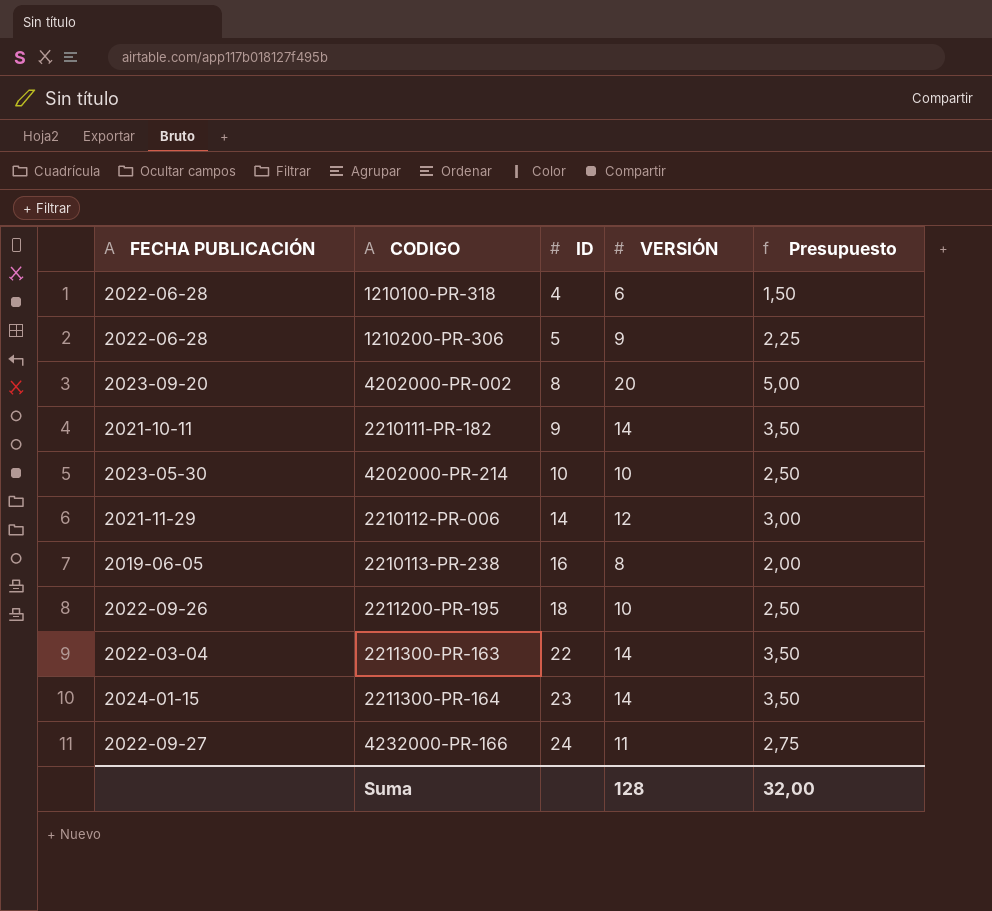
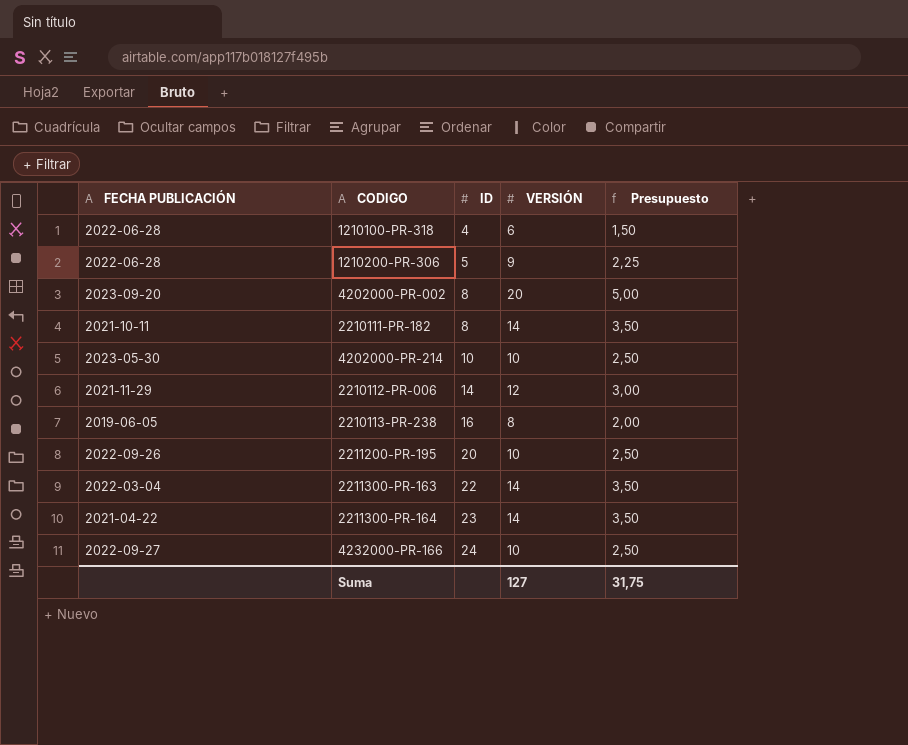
2210111-PR-182 | ID: 9 -> 8
2211200-PR-195 | ID: 18 -> 20
2211300-PR-164 | FECHA PUBLICACIÓN: 2024-01-15 -> 2021-04-22
4232000-PR-166 | VERSIÓN: 11 -> 10
4232000-PR-166 | Presupuesto: 2,75 -> 2,50
Suma | VERSIÓN: 128 -> 127
Suma | Presupuesto: 32,00 -> 31,75

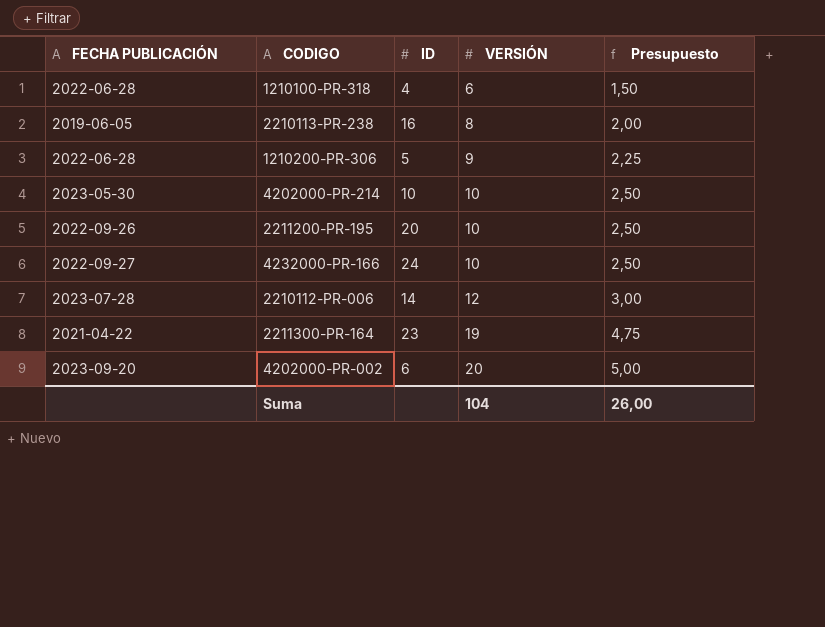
row order: ID ascending -> VERSIÓN ascending
row 2210111-PR-182: 2021-10-11 | 8 | 14 | 3,50 -> none
row 2211300-PR-163: 2022-03-04 | 22 | 14 | 3,50 -> none
2210112-PR-006 | FECHA PUBLICACIÓN: 2021-11-29 -> 2023-07-28
2211300-PR-164 | VERSIÓN: 14 -> 19
2211300-PR-164 | Presupuesto: 3,50 -> 4,75
4202000-PR-002 | ID: 8 -> 6
Suma | VERSIÓN: 127 -> 104
Suma | Presupuesto: 31,75 -> 26,00

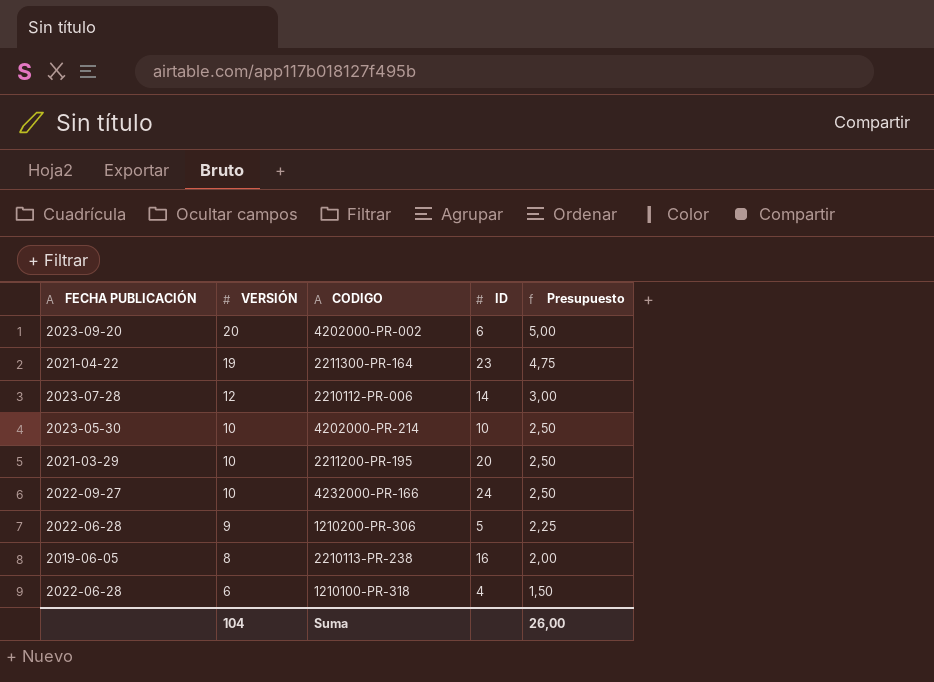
row order: VERSIÓN ascending -> VERSIÓN descending
column VERSIÓN | position: 4 -> 2
2211200-PR-195 | FECHA PUBLICACIÓN: 2022-09-26 -> 2021-03-29

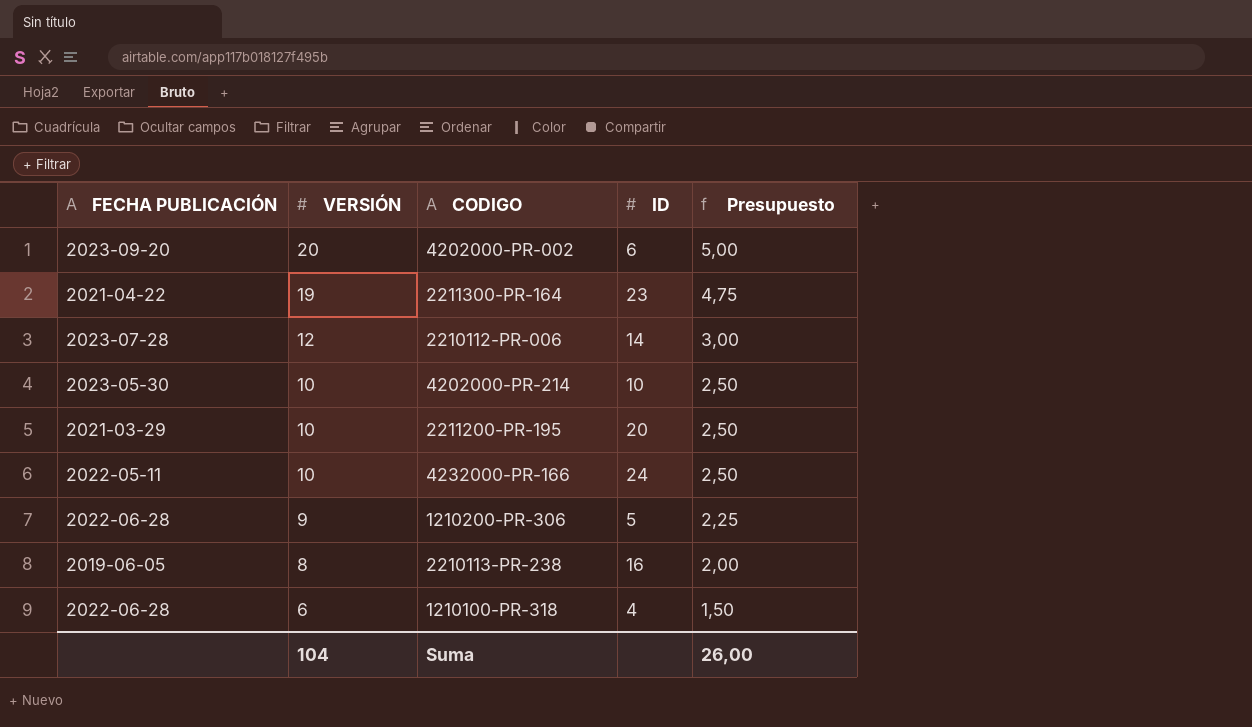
4232000-PR-166 | FECHA PUBLICACIÓN: 2022-09-27 -> 2022-05-11

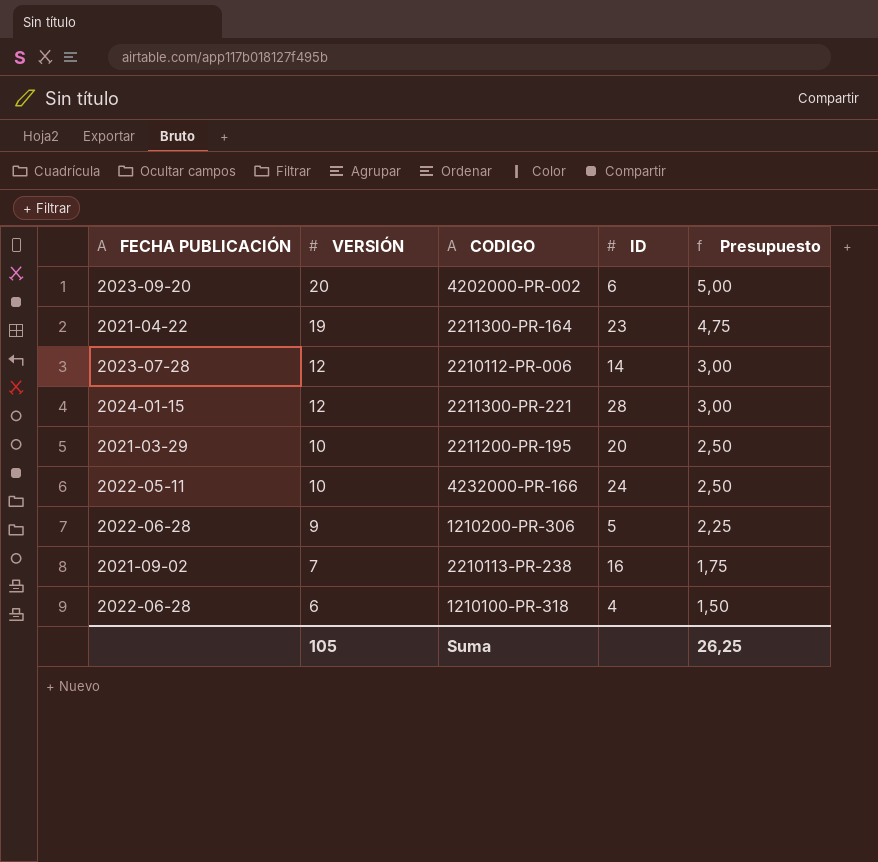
row 4202000-PR-214: 2023-05-30 | 10 | 10 | 2,50 -> none
row 2211300-PR-221: none -> 2024-01-15 | 12 | 28 | 3,00
2210113-PR-238 | FECHA PUBLICACIÓN: 2019-06-05 -> 2021-09-02
2210113-PR-238 | VERSIÓN: 8 -> 7
2210113-PR-238 | Presupuesto: 2,00 -> 1,75
Suma | VERSIÓN: 104 -> 105
Suma | Presupuesto: 26,00 -> 26,25

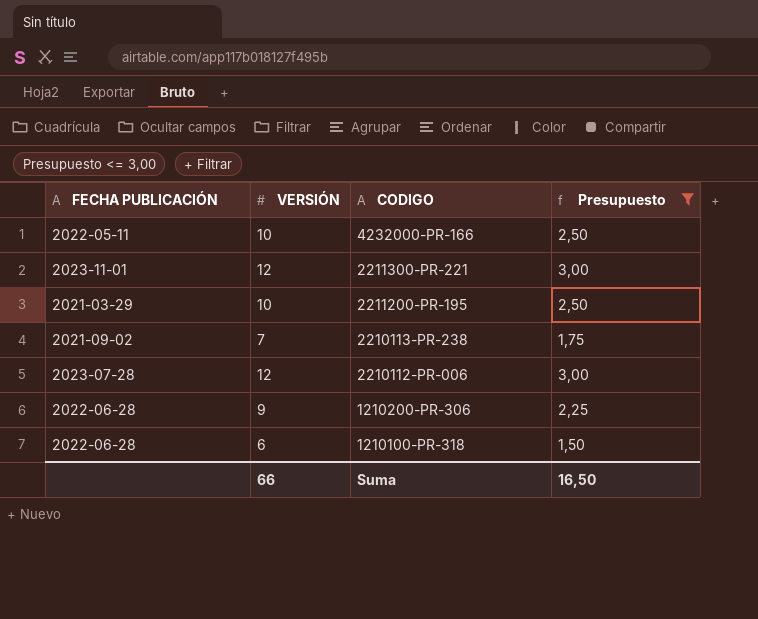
filter: none -> Presupuesto <= 3,00
row order: VERSIÓN descending -> CODIGO descending
column ID | position: 4 -> none
2211300-PR-221 | FECHA PUBLICACIÓN: 2024-01-15 -> 2023-11-01
Suma | VERSIÓN: 105 -> 66
Suma | Presupuesto: 26,25 -> 16,50

